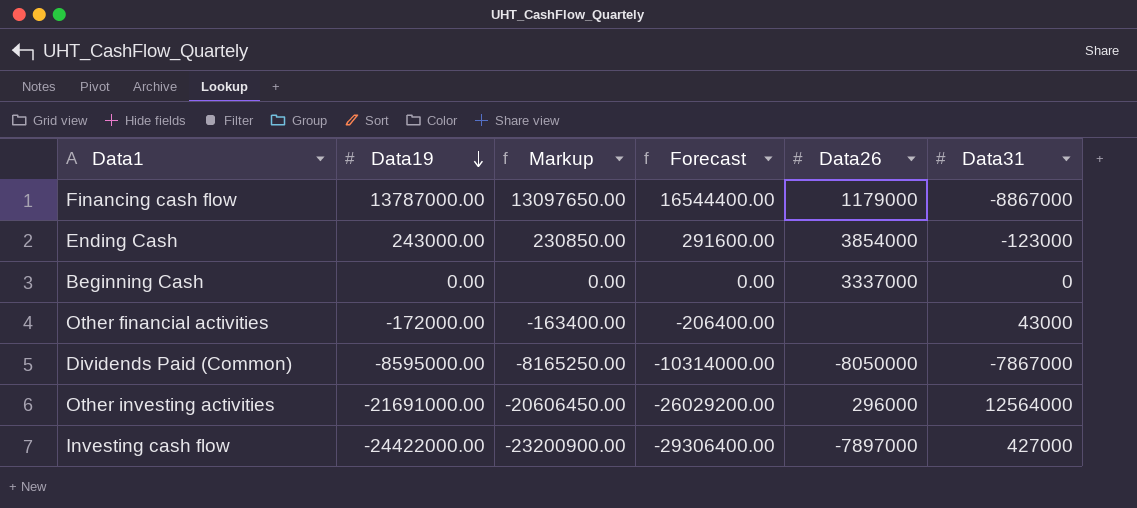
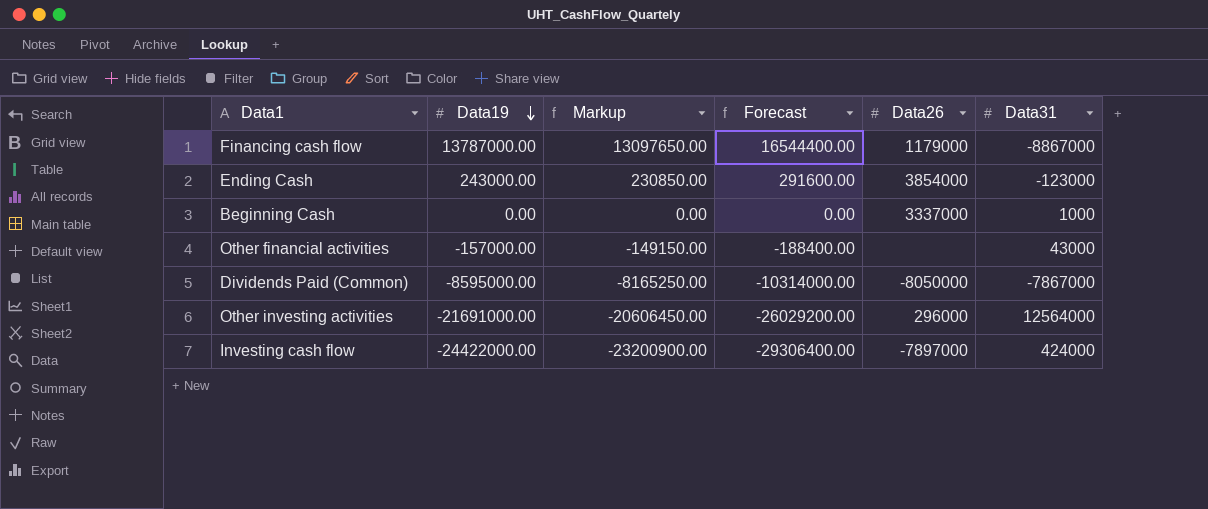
Beginning Cash | Data31: 0 -> 1000
Other financial activities | Data19: -172000.00 -> -157000.00
Other financial activities | Markup: -163400.00 -> -149150.00
Other financial activities | Forecast: -206400.00 -> -188400.00
Investing cash flow | Data31: 427000 -> 424000

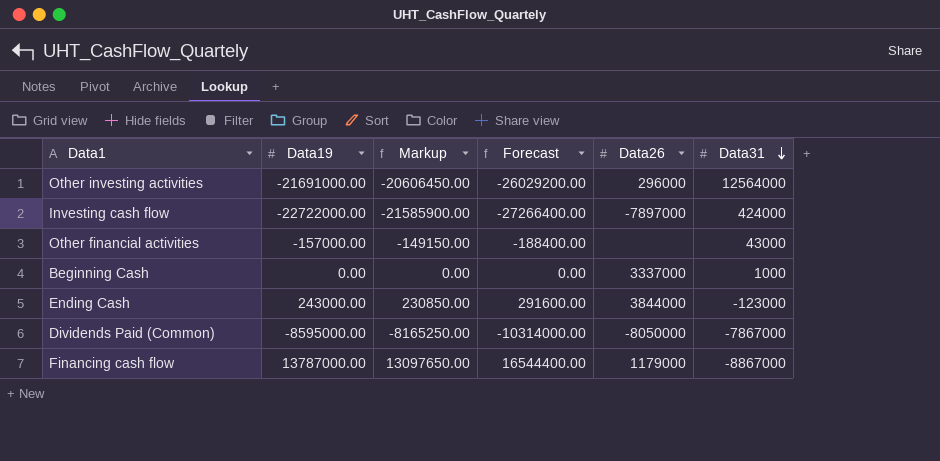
row order: Data19 descending -> Data31 descending
Investing cash flow | Data19: -24422000.00 -> -22722000.00
Investing cash flow | Markup: -23200900.00 -> -21585900.00
Investing cash flow | Forecast: -29306400.00 -> -27266400.00
Ending Cash | Data26: 3854000 -> 3844000

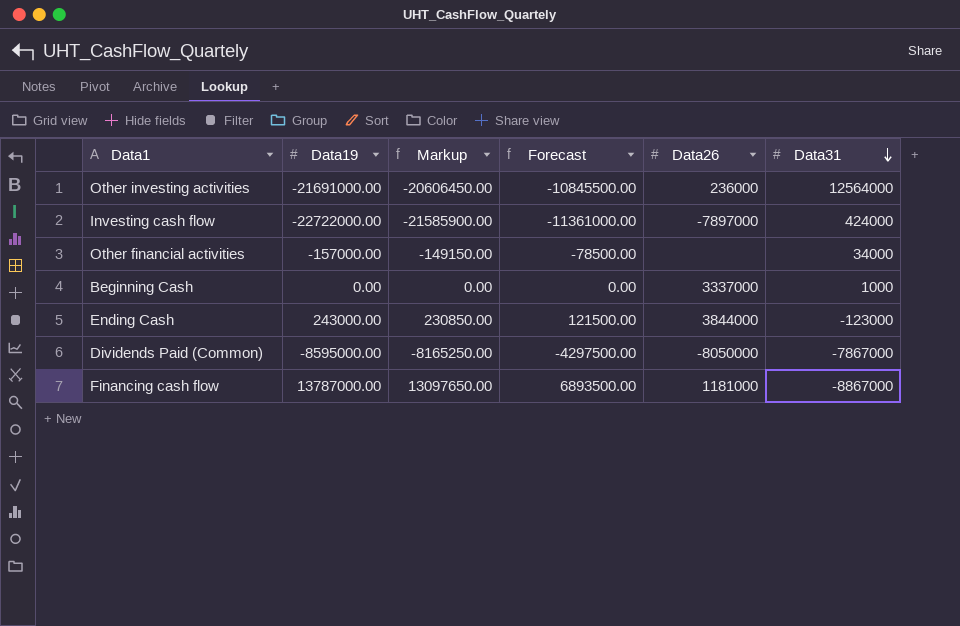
column Forecast | formula: [Data19] * 1.2 -> [Data19] * 0.5
Other investing activities | Data26: 296000 -> 236000
Other financial activities | Data31: 43000 -> 34000
Financing cash flow | Data26: 1179000 -> 1181000

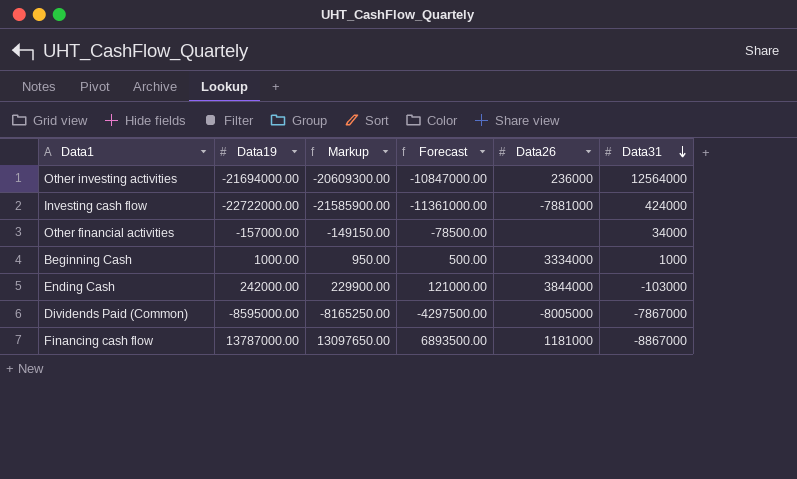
Other investing activities | Data19: -21691000.00 -> -21694000.00
Other investing activities | Markup: -20606450.00 -> -20609300.00
Other investing activities | Forecast: -10845500.00 -> -10847000.00
Investing cash flow | Data26: -7897000 -> -7881000
Beginning Cash | Data19: 0.00 -> 1000.00
Beginning Cash | Markup: 0.00 -> 950.00
Beginning Cash | Forecast: 0.00 -> 500.00
Beginning Cash | Data26: 3337000 -> 3334000
Ending Cash | Data19: 243000.00 -> 242000.00
Ending Cash | Markup: 230850.00 -> 229900.00
Ending Cash | Forecast: 121500.00 -> 121000.00
Ending Cash | Data31: -123000 -> -103000
Dividends Paid (Common) | Data26: -8050000 -> -8005000

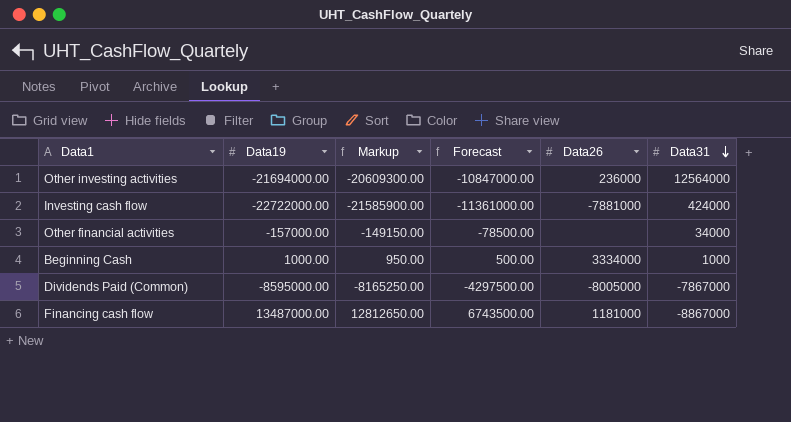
row Ending Cash: 242000.00 | 229900.00 | 121000.00 | 3844000 | -103000 -> none
Financing cash flow | Data19: 13787000.00 -> 13487000.00
Financing cash flow | Markup: 13097650.00 -> 12812650.00
Financing cash flow | Forecast: 6893500.00 -> 6743500.00

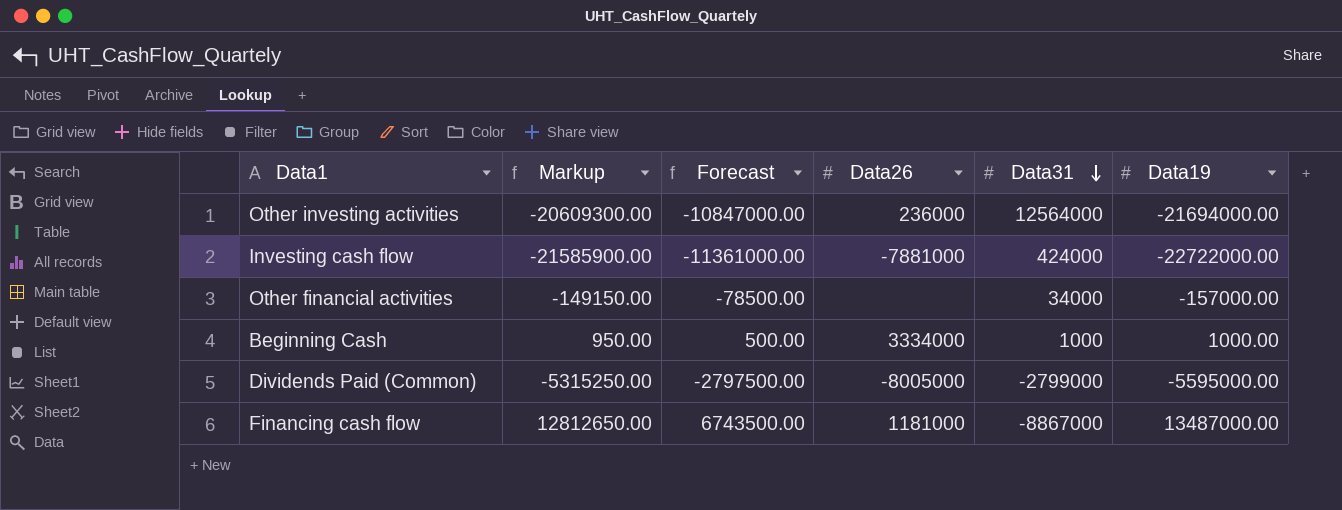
column Data19 | position: 2 -> 6
Dividends Paid (Common) | Markup: -8165250.00 -> -5315250.00
Dividends Paid (Common) | Forecast: -4297500.00 -> -2797500.00
Dividends Paid (Common) | Data31: -7867000 -> -2799000
Dividends Paid (Common) | Data19: -8595000.00 -> -5595000.00

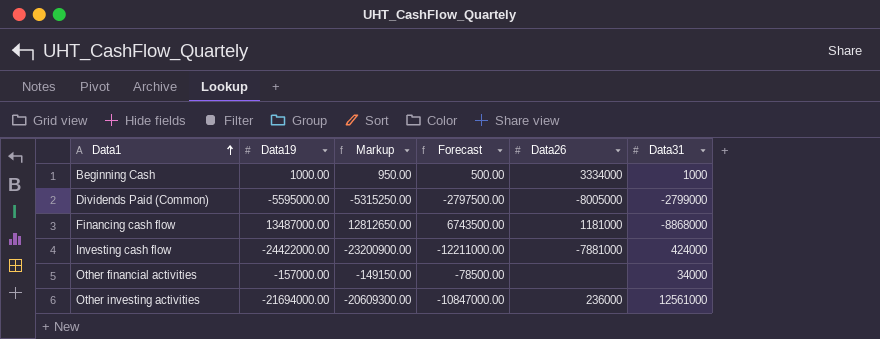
row order: Data31 descending -> Data1 ascending
column Data19 | position: 6 -> 2
Financing cash flow | Data31: -8867000 -> -8868000
Investing cash flow | Data19: -22722000.00 -> -24422000.00
Investing cash flow | Markup: -21585900.00 -> -23200900.00
Investing cash flow | Forecast: -11361000.00 -> -12211000.00
Other investing activities | Data31: 12564000 -> 12561000

